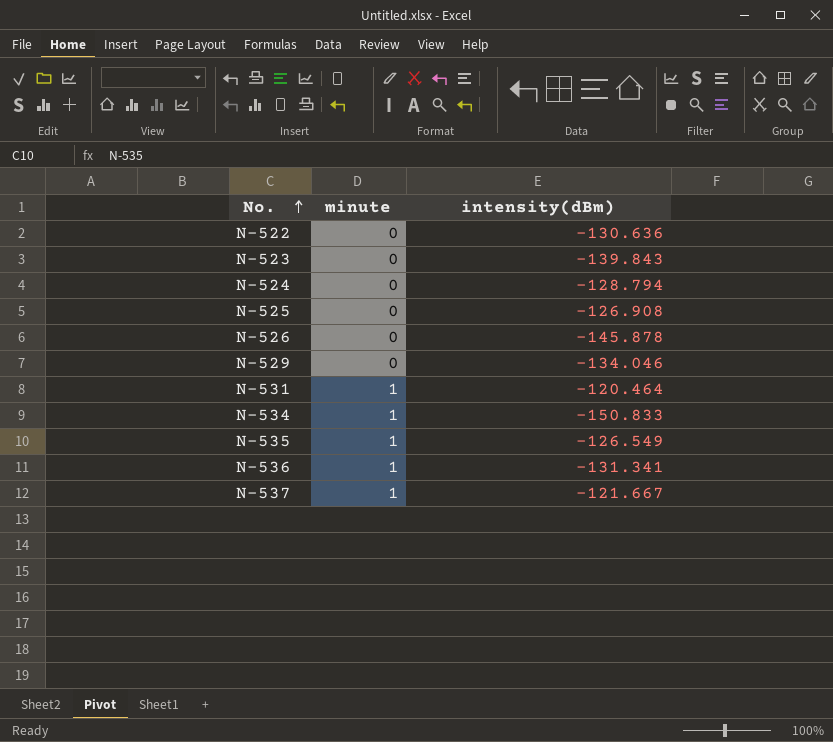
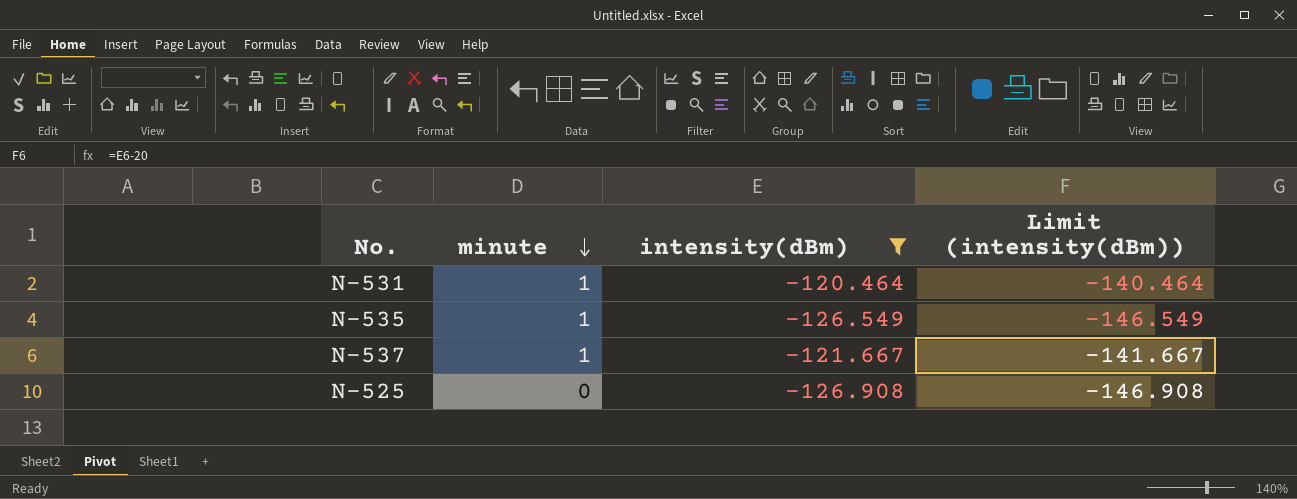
filter: none -> intensity(dBm) >= -126.908
row order: No. ascending -> minute descending
column Limit (intensity(dBm)) | formula: none -> [intensity(dBm)] - 20

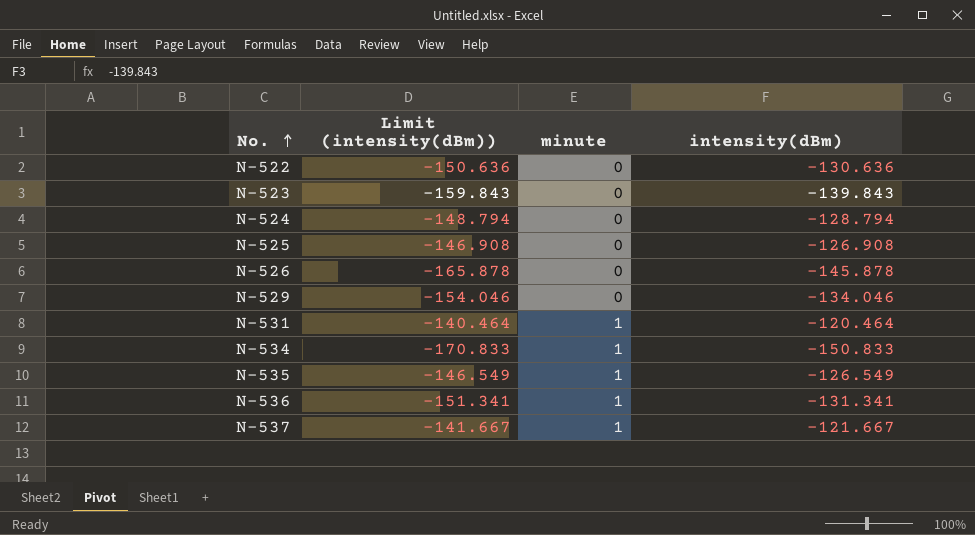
filter: intensity(dBm) >= -126.908 -> none
row order: minute descending -> No. ascending
column Limit (intensity(dBm)) | position: 4 -> 2

